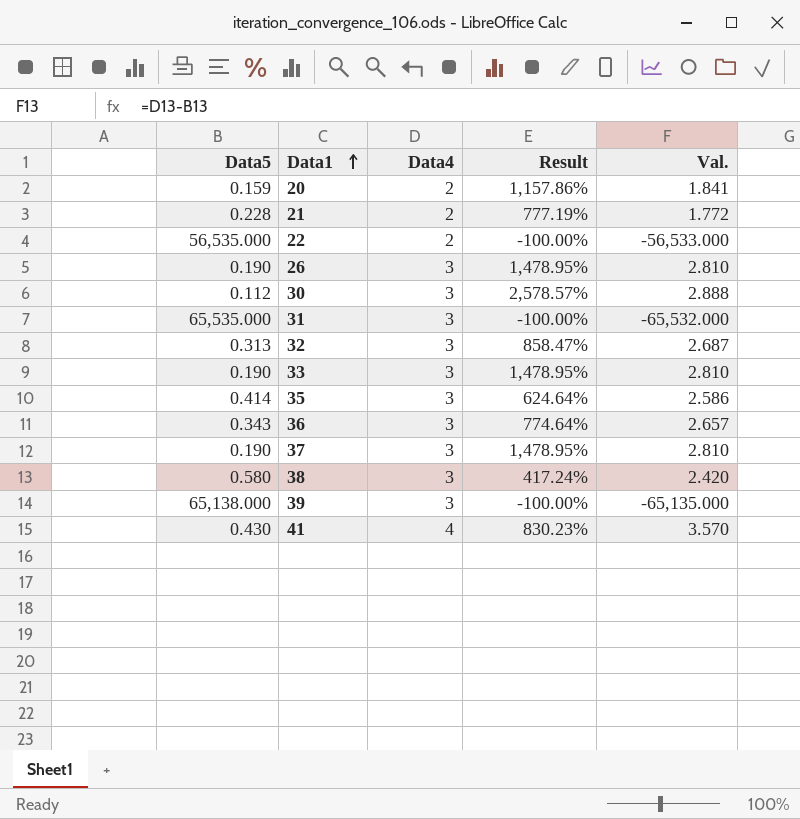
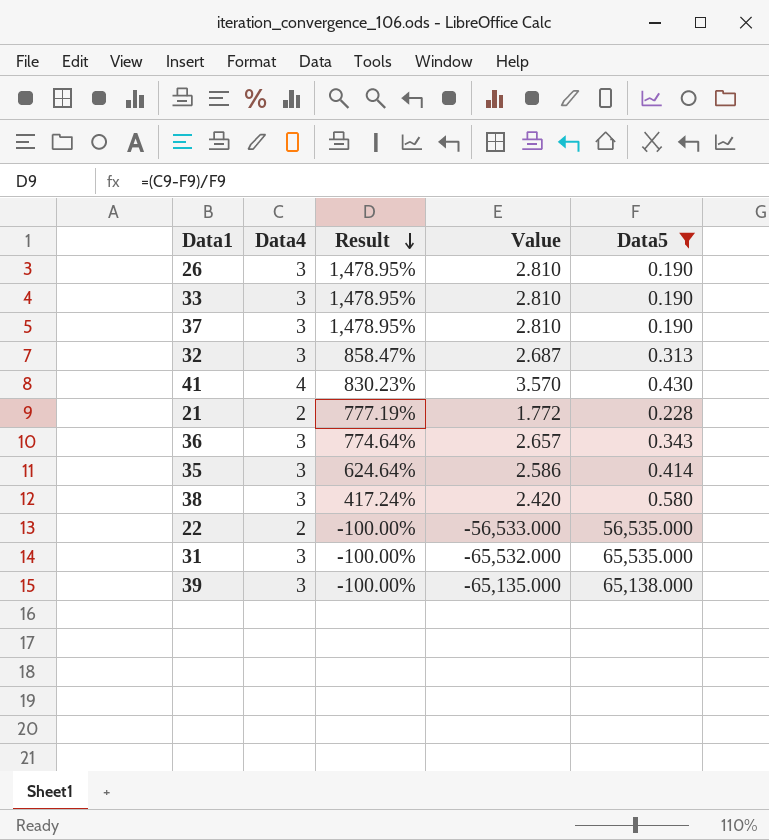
filter: none -> Data5 >= 0.190
row order: Data1 ascending -> Result descending
column name: Val. -> Value
column Data5 | position: 1 -> 5

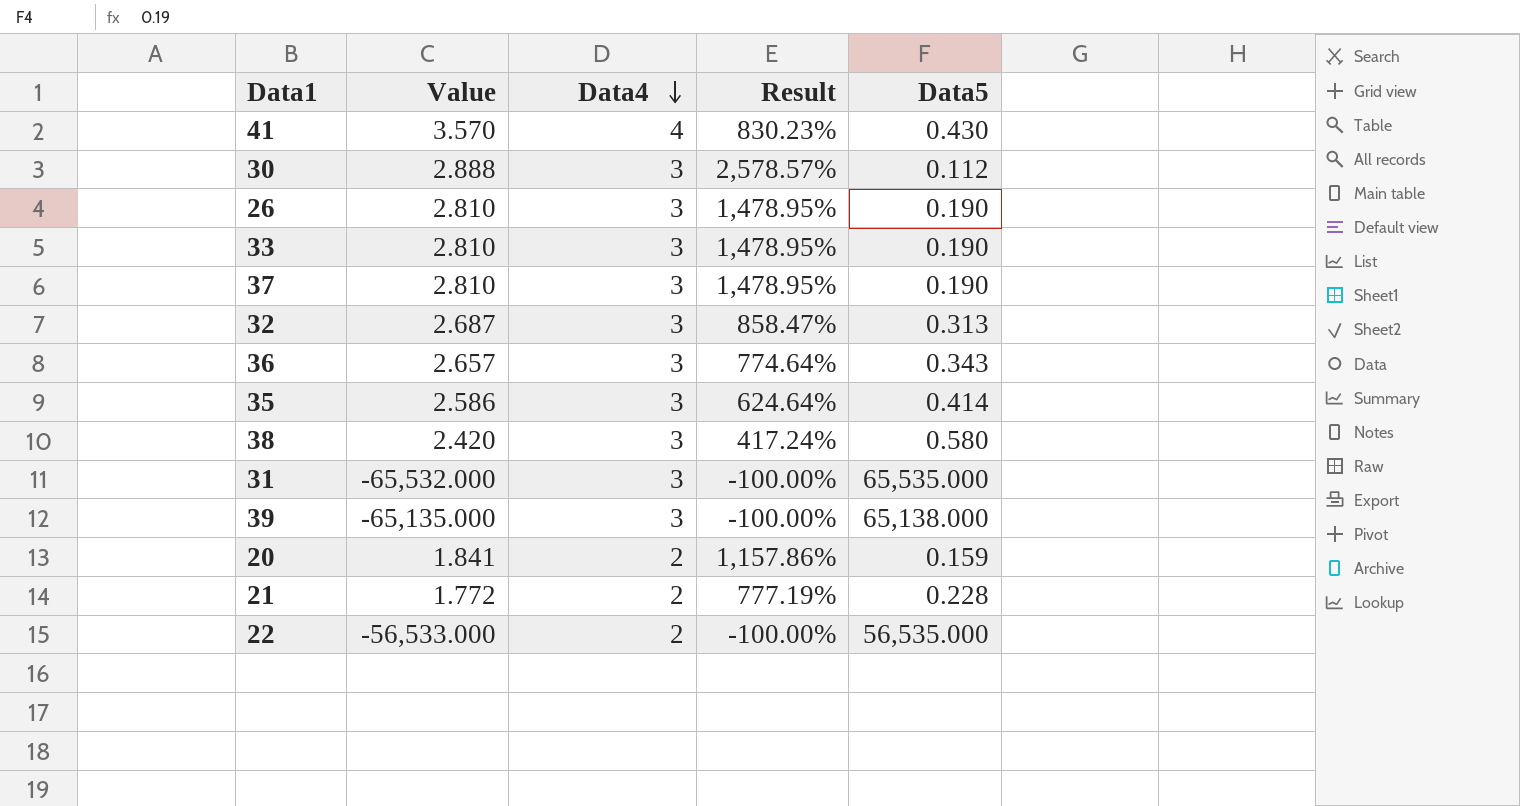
filter: Data5 >= 0.190 -> none
row order: Result descending -> Data4 descending
column Value | position: 4 -> 2

